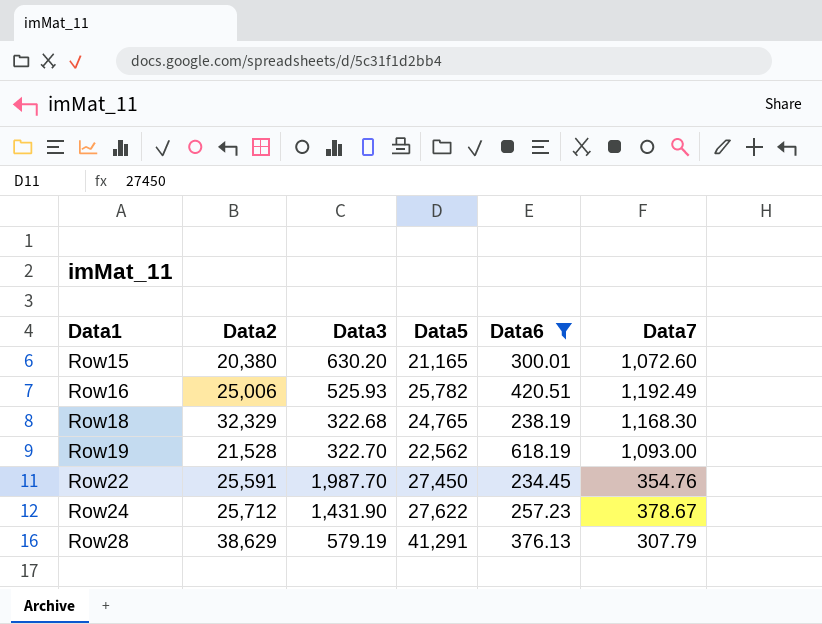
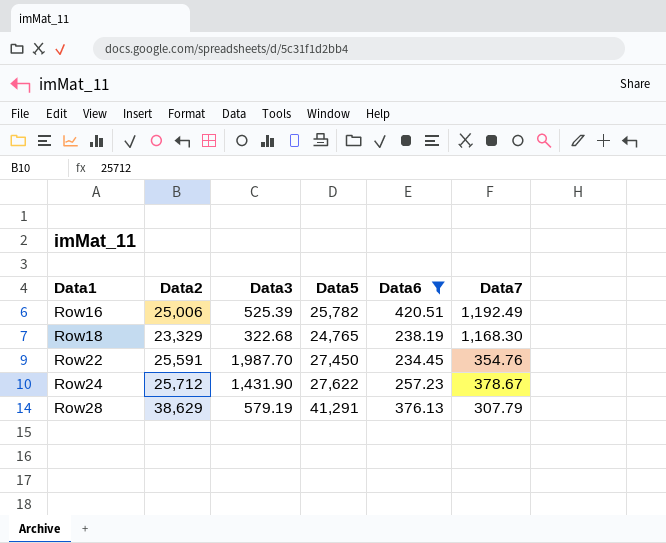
row Row15: 20,380 | 630.20 | 21,165 | 300.01 | 1,072.60 -> none
row Row19: 21,528 | 322.70 | 22,562 | 618.19 | 1,093.00 -> none
Row16 | Data3: 525.93 -> 525.39
Row18 | Data2: 32,329 -> 23,329

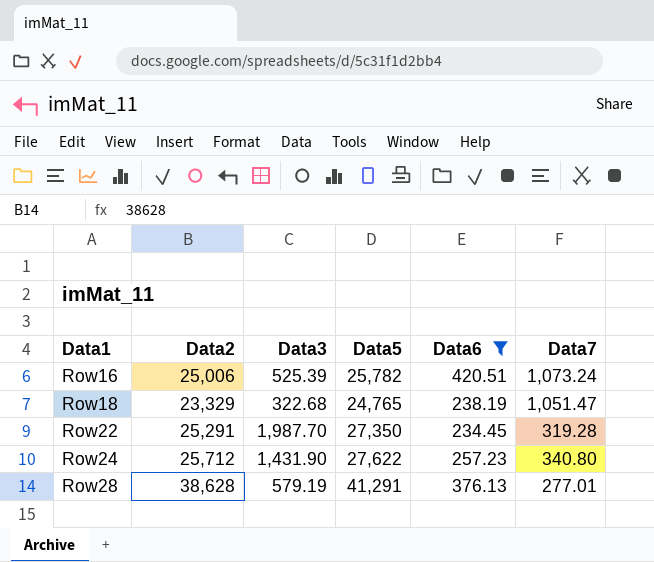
Row16 | Data7: 1,192.49 -> 1,073.24
Row18 | Data7: 1,168.30 -> 1,051.47
Row22 | Data2: 25,591 -> 25,291
Row22 | Data5: 27,450 -> 27,350
Row22 | Data7: 354.76 -> 319.28
Row24 | Data7: 378.67 -> 340.80
Row28 | Data2: 38,629 -> 38,628
Row28 | Data7: 307.79 -> 277.01

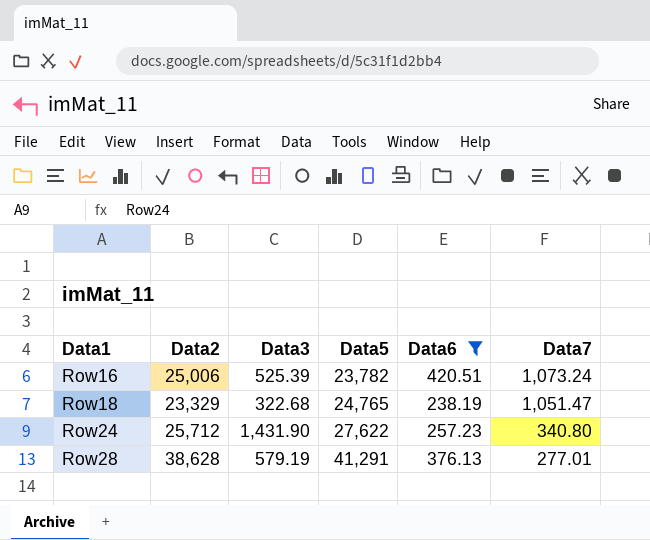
row Row22: 25,291 | 1,987.70 | 27,350 | 234.45 | 319.28 -> none
Row16 | Data5: 25,782 -> 23,782

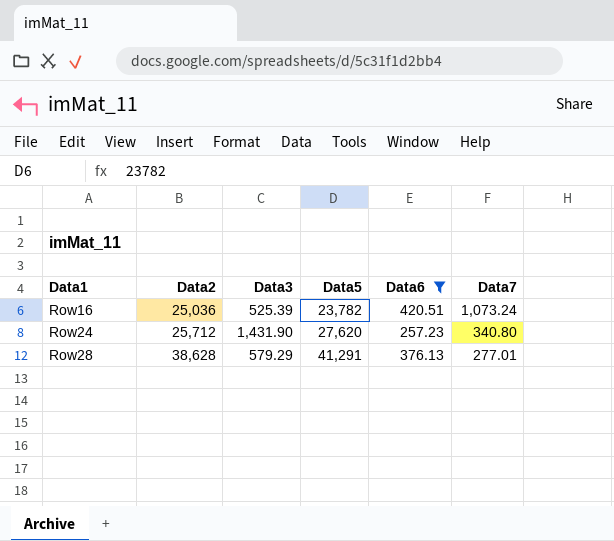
row Row18: 23,329 | 322.68 | 24,765 | 238.19 | 1,051.47 -> none
Row16 | Data2: 25,006 -> 25,036
Row24 | Data5: 27,622 -> 27,620
Row28 | Data3: 579.19 -> 579.29

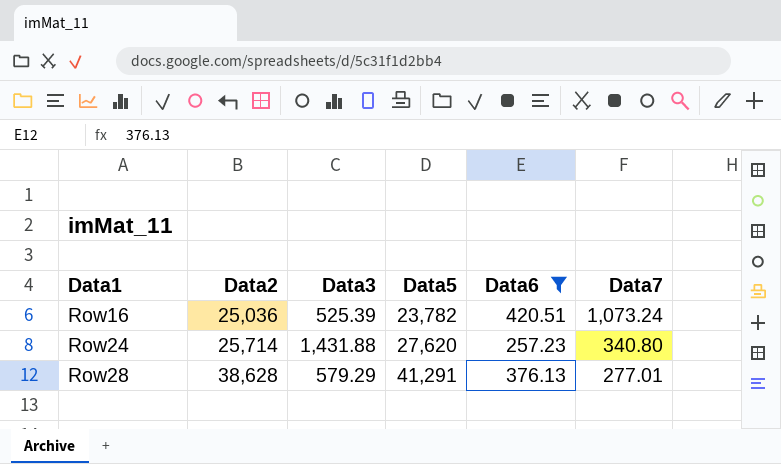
Row24 | Data2: 25,712 -> 25,714
Row24 | Data3: 1,431.90 -> 1,431.88

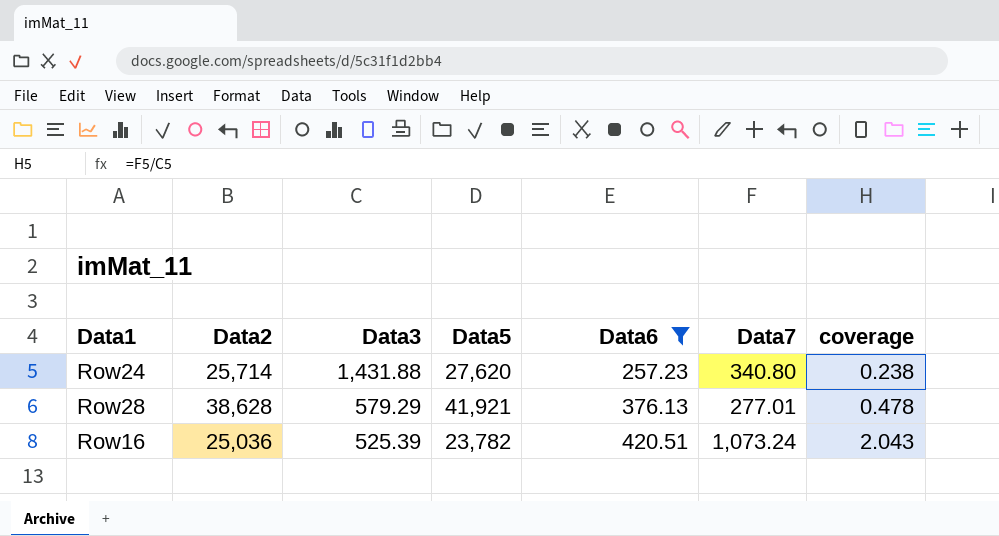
row order: Data1 ascending -> Data3 descending
column coverage | formula: none -> [Data7] / [Data3]
Row28 | Data5: 41,291 -> 41,921

